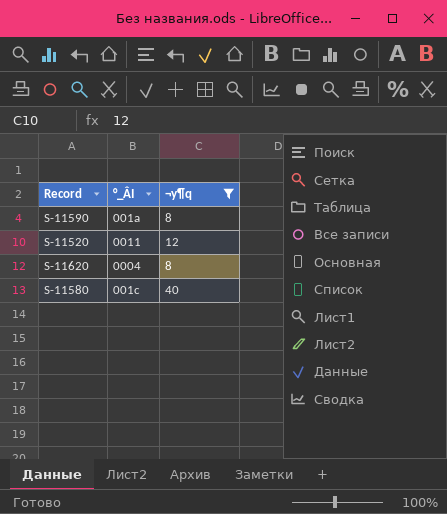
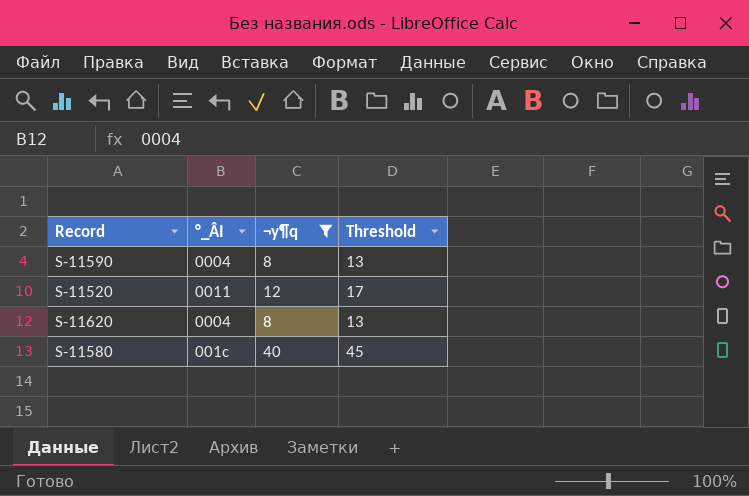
column Threshold | formula: none -> [¬y¶q] + 5
S-11590 | °_ÂI: 001a -> 0004

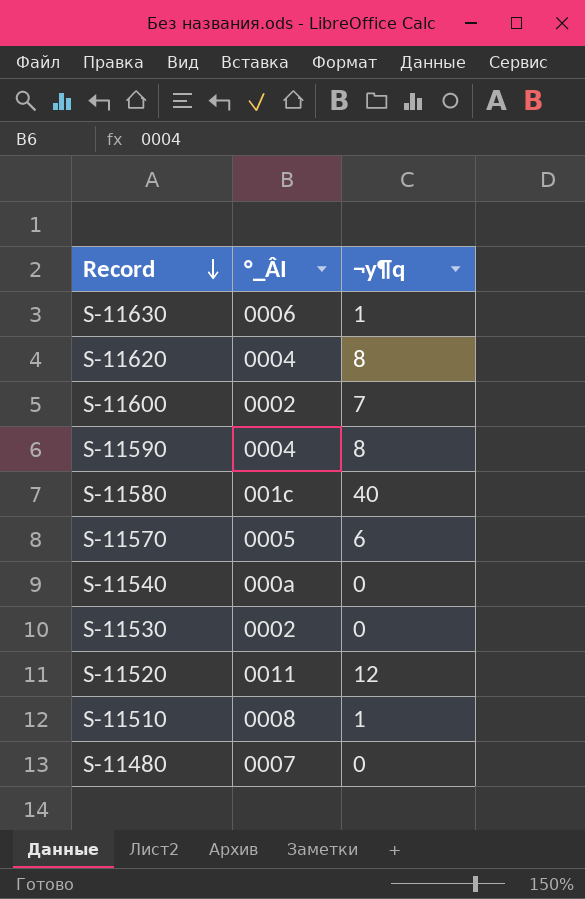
filter: ¬y¶q >= 8 -> none
row order: none -> Record descending
column Threshold | formula: [¬y¶q] + 5 -> none

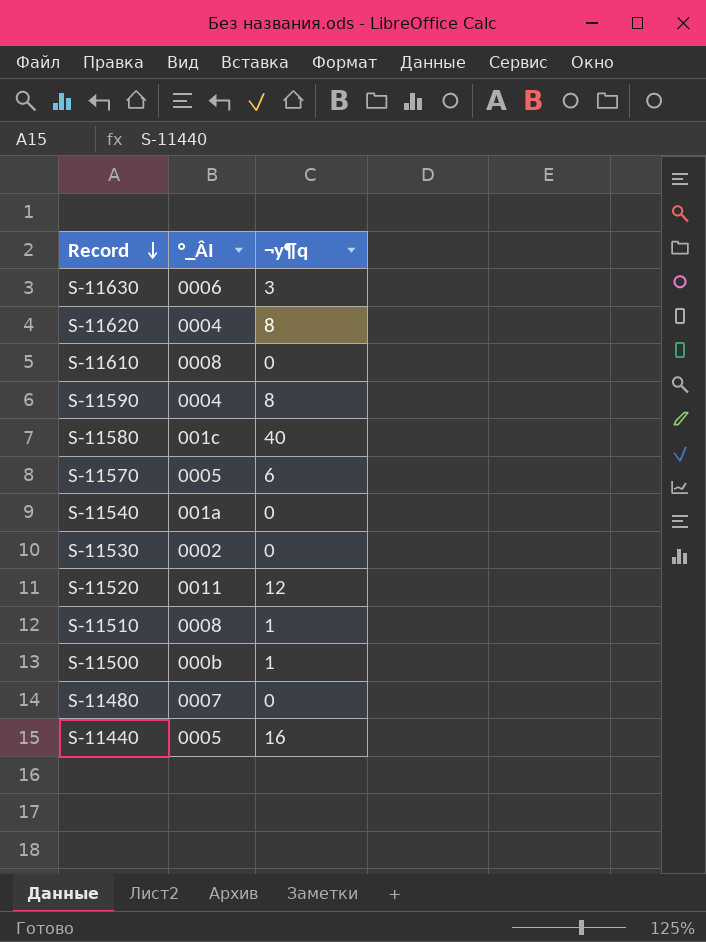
row S-11600: 0002 | 7 -> none
S-11630 | ¬y¶q: 1 -> 3
row S-11610: none -> 0008 | 0
S-11540 | °_ÂI: 000a -> 001a
row S-11500: none -> 000b | 1
row S-11440: none -> 0005 | 16

